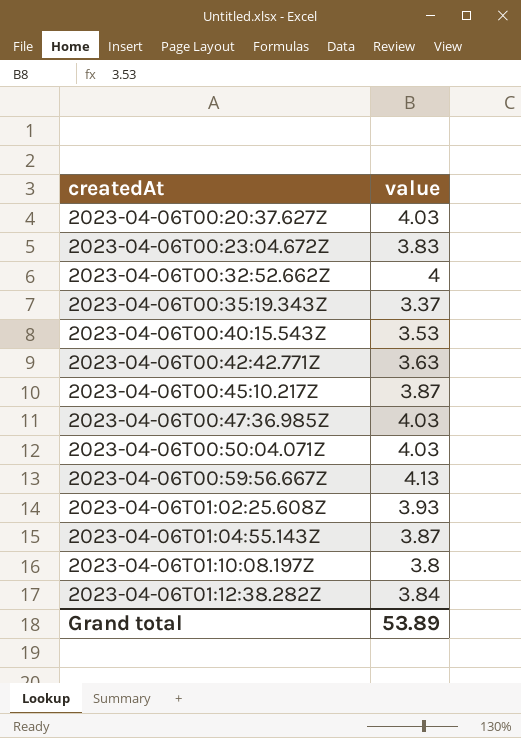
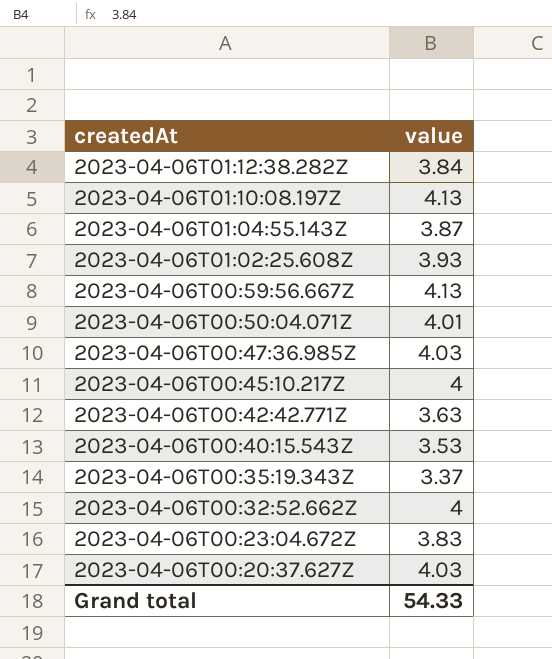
row order: createdAt ascending -> createdAt descending
2023-04-06T01:10:08.197Z | value: 3.8 -> 4.13
2023-04-06T00:50:04.071Z | value: 4.03 -> 4.01
2023-04-06T00:45:10.217Z | value: 3.87 -> 4
Grand total | value: 53.89 -> 54.33

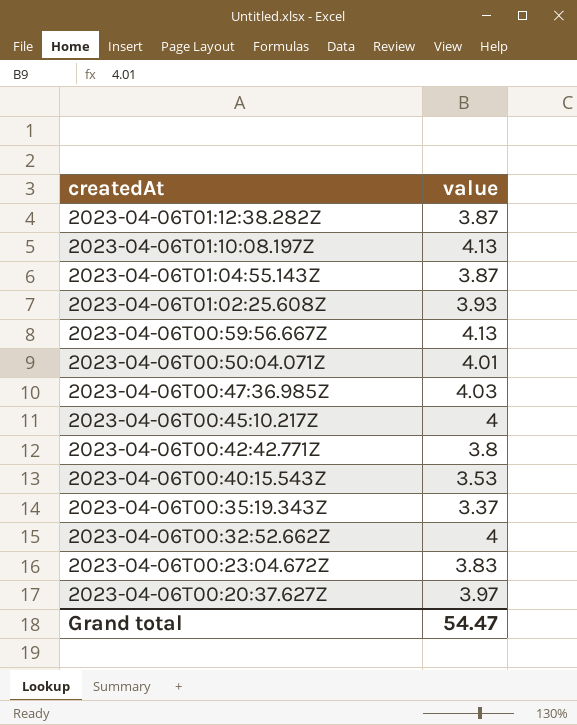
2023-04-06T01:12:38.282Z | value: 3.84 -> 3.87
2023-04-06T00:42:42.771Z | value: 3.63 -> 3.8
2023-04-06T00:20:37.627Z | value: 4.03 -> 3.97
Grand total | value: 54.33 -> 54.47

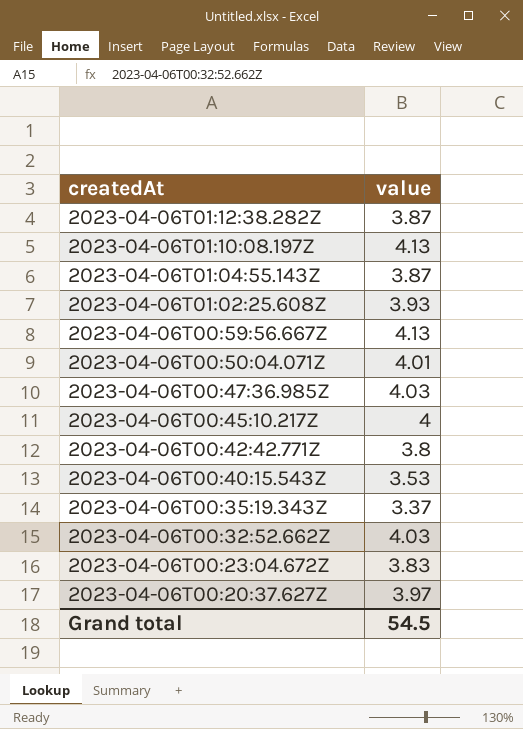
2023-04-06T00:32:52.662Z | value: 4 -> 4.03
Grand total | value: 54.47 -> 54.5

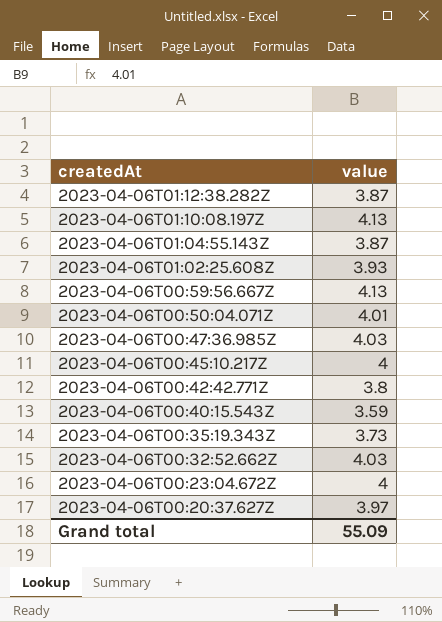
2023-04-06T00:40:15.543Z | value: 3.53 -> 3.59
2023-04-06T00:35:19.343Z | value: 3.37 -> 3.73
2023-04-06T00:23:04.672Z | value: 3.83 -> 4
Grand total | value: 54.5 -> 55.09

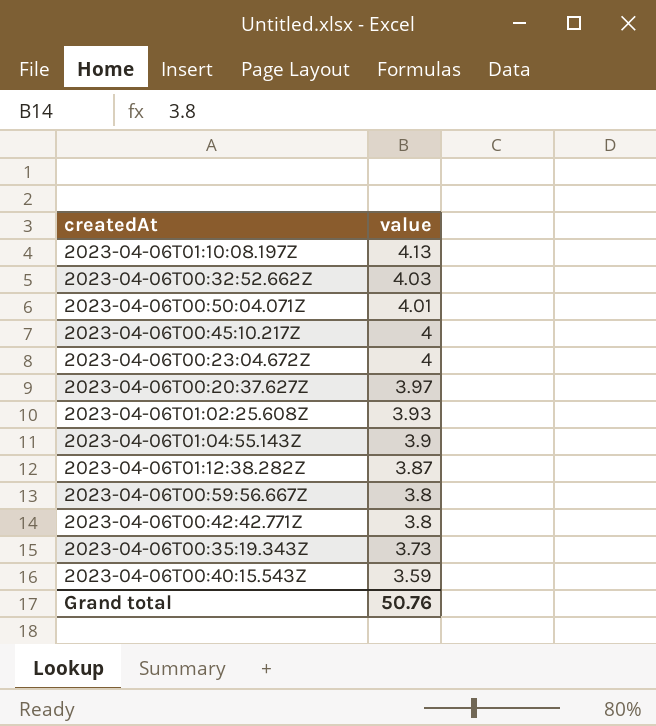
row order: createdAt descending -> value descending
row 2023-04-06T00:47:36.985Z: 4.03 -> none
2023-04-06T01:04:55.143Z | value: 3.87 -> 3.9
2023-04-06T00:59:56.667Z | value: 4.13 -> 3.8
Grand total | value: 55.09 -> 50.76

